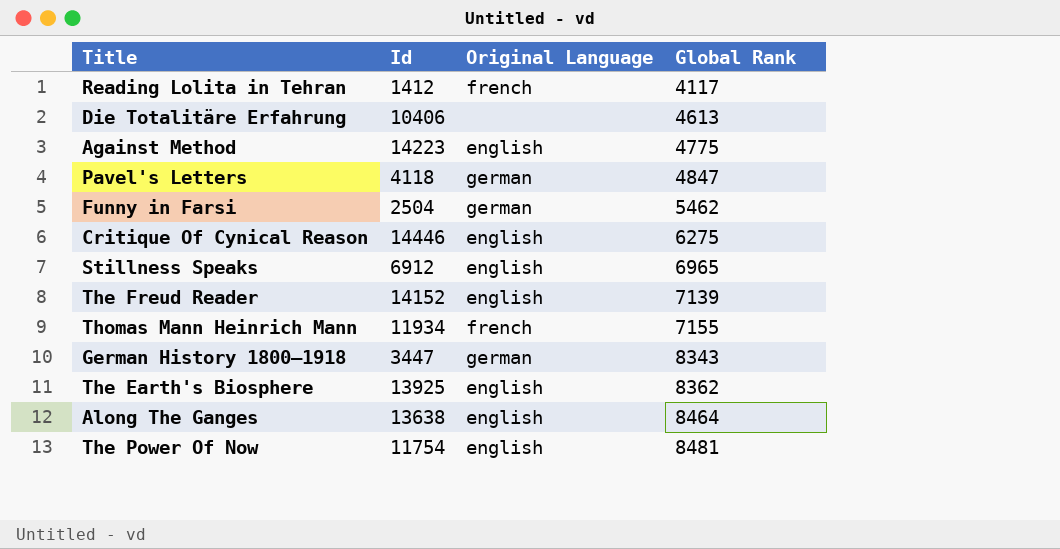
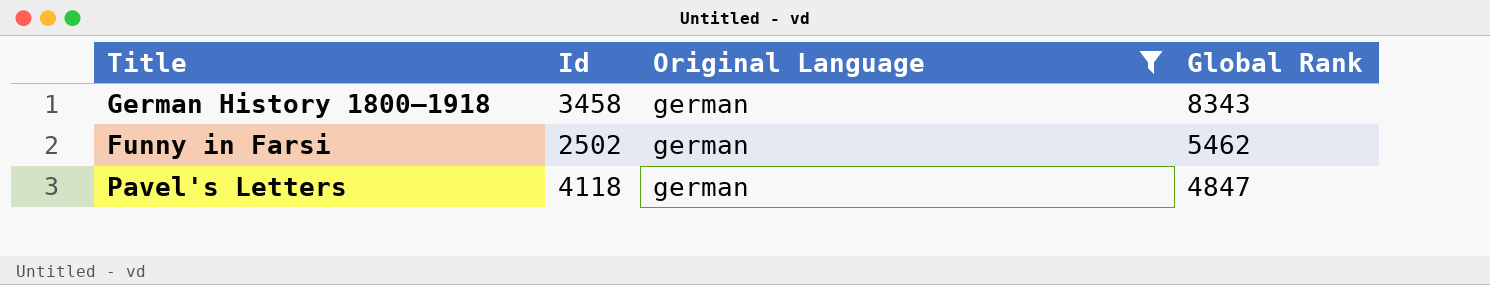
filter: none -> Original Language = german
row order: Global Rank ascending -> Global Rank descending
German History 1800–1918 | Id: 3447 -> 3458
Funny in Farsi | Id: 2504 -> 2502

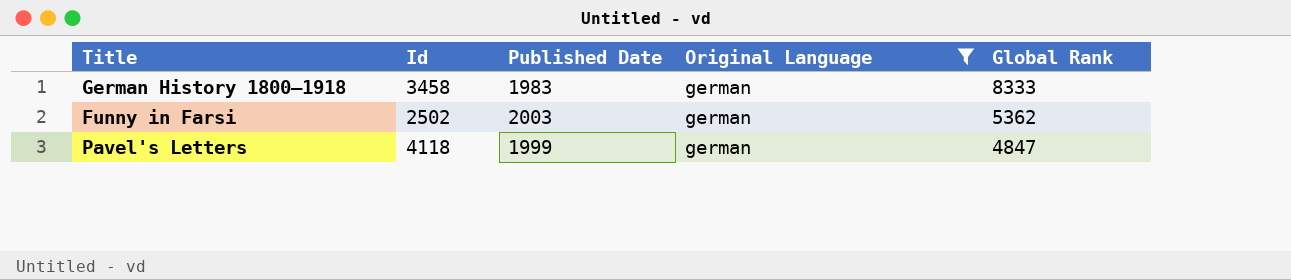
column Published Date | position: none -> 3
German History 1800–1918 | Global Rank: 8343 -> 8333
Funny in Farsi | Global Rank: 5462 -> 5362

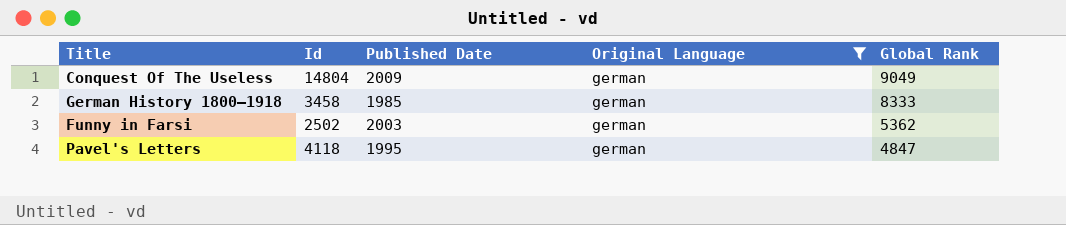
row Conquest Of The Useless: none -> 14804 | 2009 | german | 9049
German History 1800–1918 | Published Date: 1983 -> 1985
Pavel's Letters | Published Date: 1999 -> 1995

